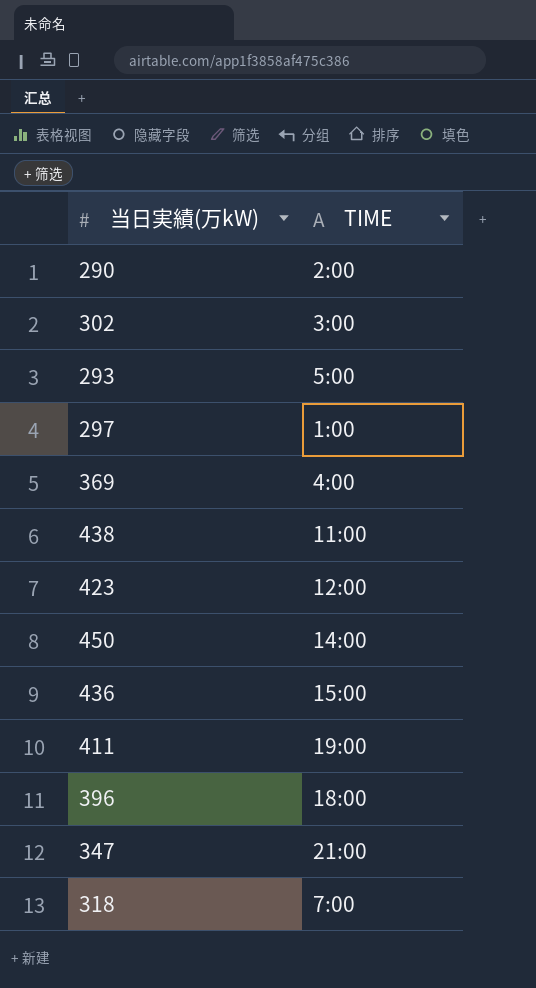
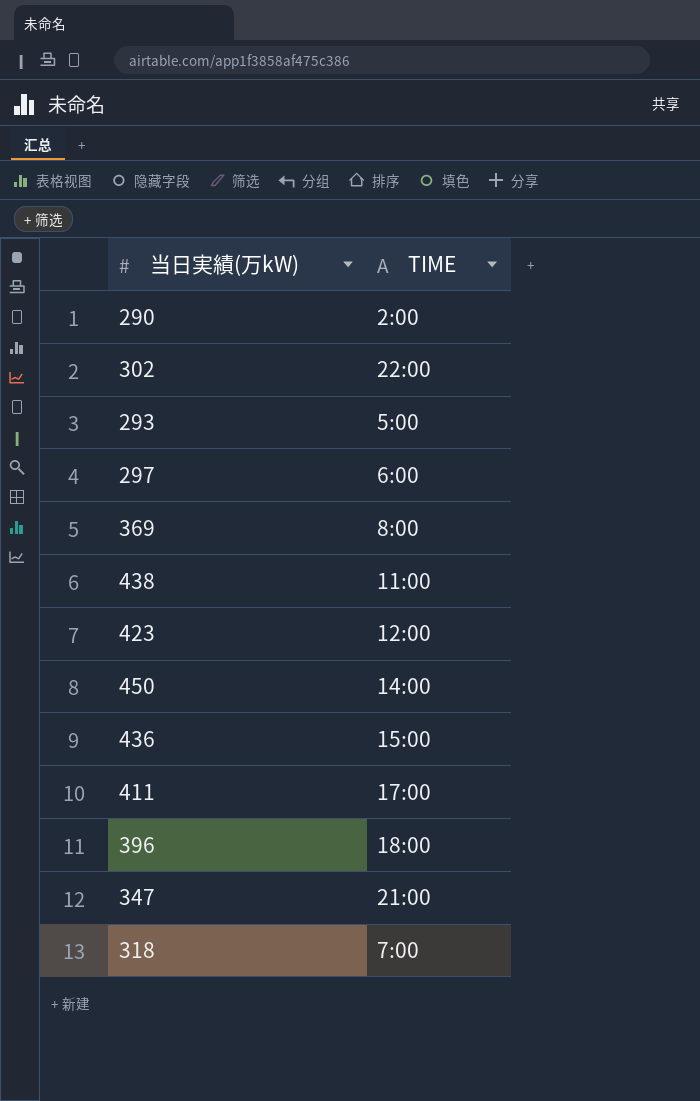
302 | TIME: 3:00 -> 22:00
297 | TIME: 1:00 -> 6:00
369 | TIME: 4:00 -> 8:00
411 | TIME: 19:00 -> 17:00

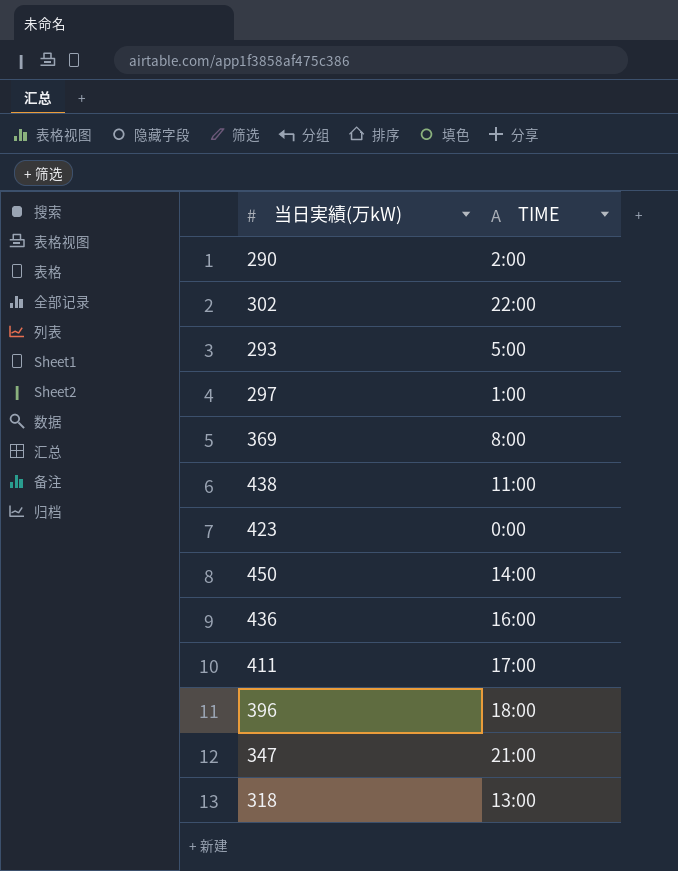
297 | TIME: 6:00 -> 1:00
423 | TIME: 12:00 -> 0:00
436 | TIME: 15:00 -> 16:00
318 | TIME: 7:00 -> 13:00

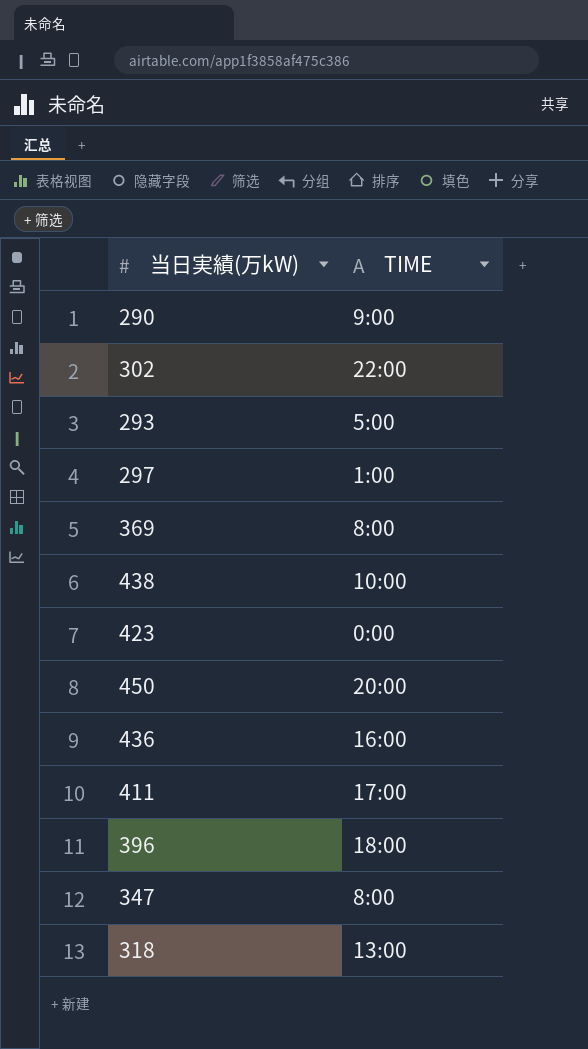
290 | TIME: 2:00 -> 9:00
438 | TIME: 11:00 -> 10:00
450 | TIME: 14:00 -> 20:00
347 | TIME: 21:00 -> 8:00

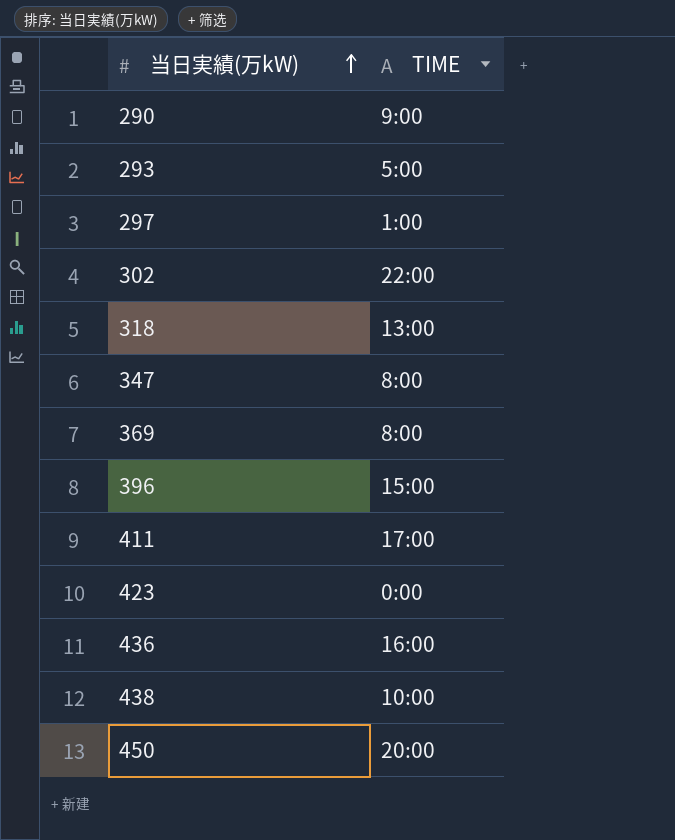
row order: none -> 当日実績(万kW) ascending
396 | TIME: 18:00 -> 15:00

